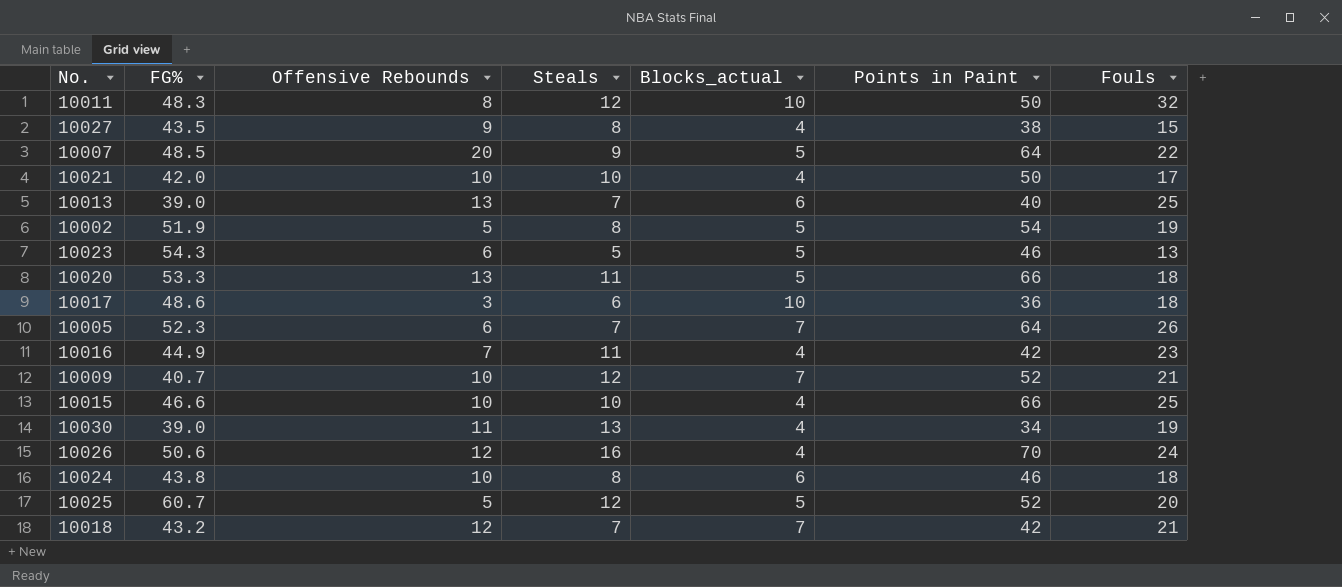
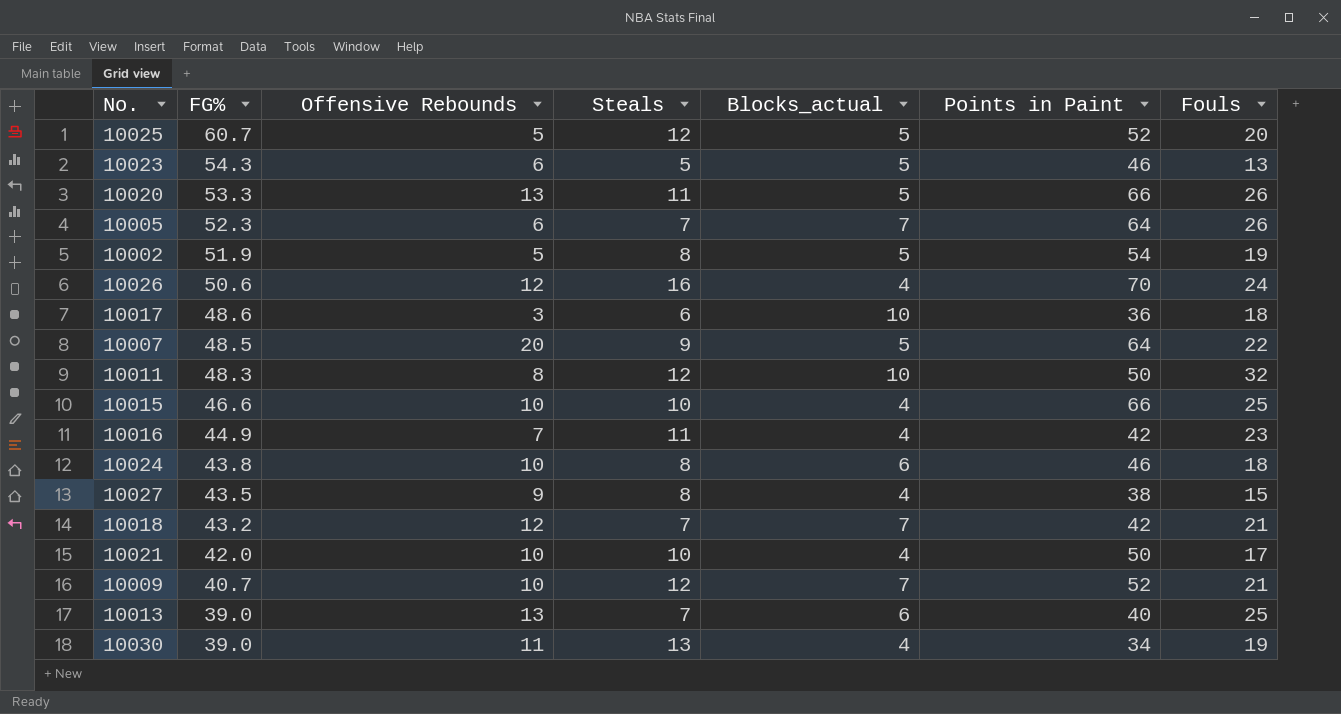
row order: none -> FG% descending
10020 | Fouls: 18 -> 26

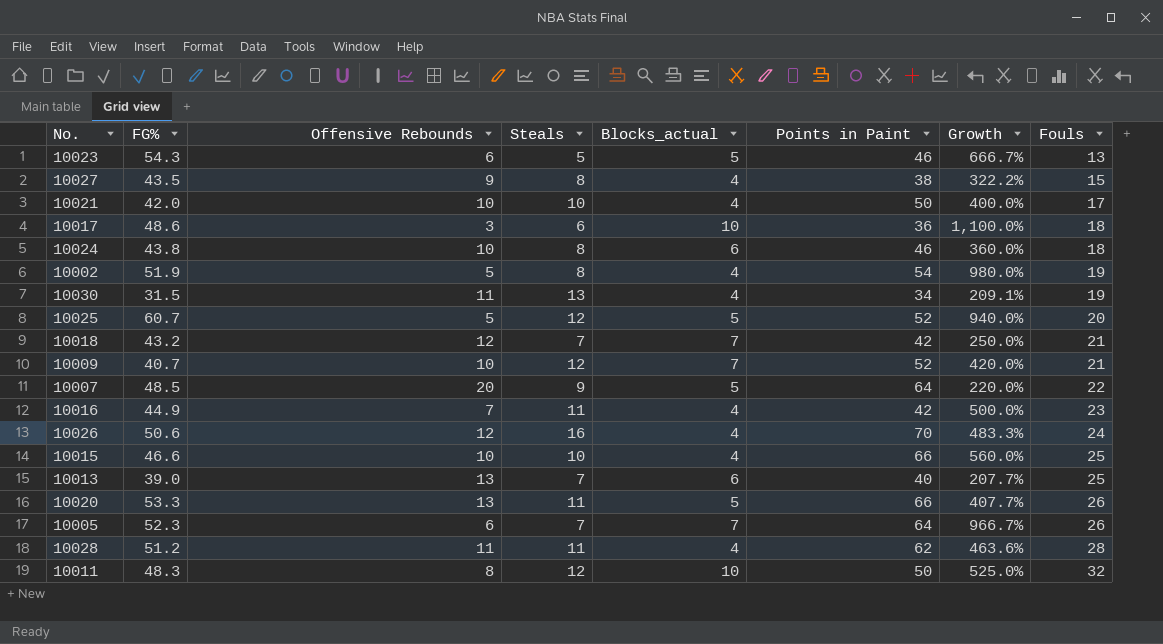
row order: FG% descending -> Fouls ascending
column Growth | formula: none -> ([Points in Paint] - [Offensive Rebounds]) / [Offensive Rebounds]
10002 | Blocks_actual: 5 -> 4
10030 | FG%: 39.0 -> 31.5
row 10028: none -> 51.2 | 11 | 11 | 4 | 62 | 463.6% | 28

